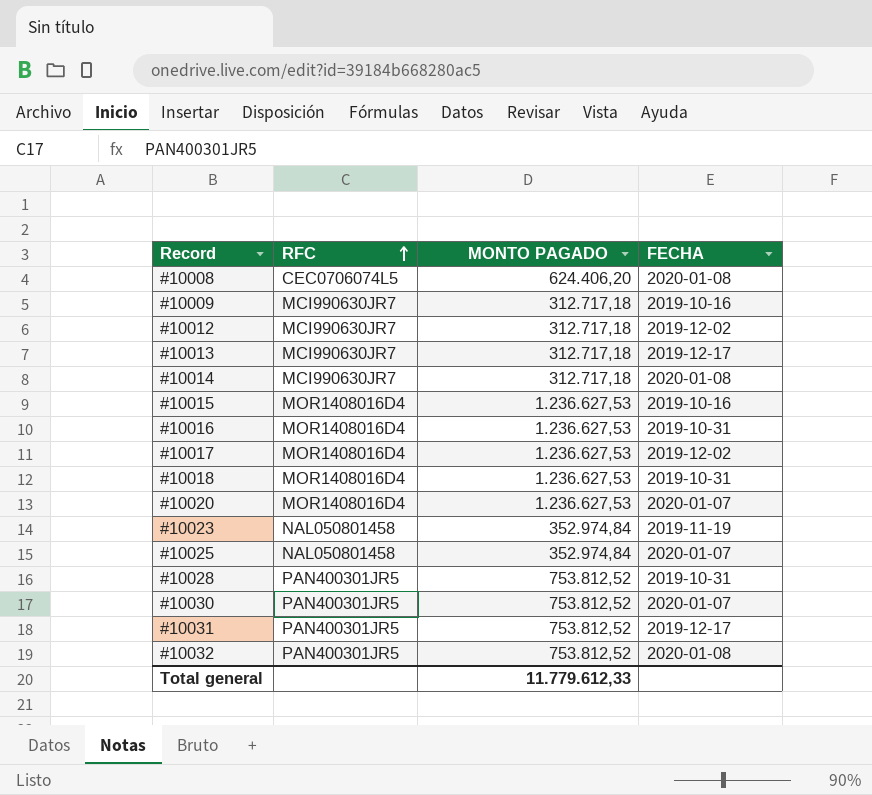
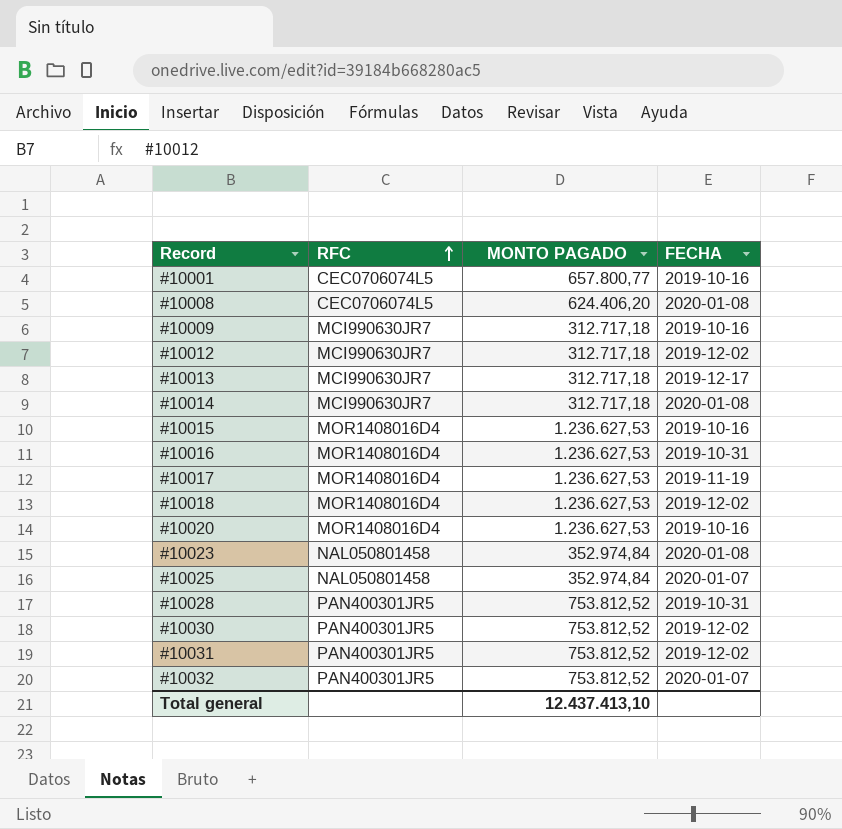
row #10001: none -> CEC0706074L5 | 657.800,77 | 2019-10-16
#10017 | FECHA: 2019-12-02 -> 2019-11-19
#10018 | FECHA: 2019-10-31 -> 2019-12-02
#10020 | FECHA: 2020-01-07 -> 2019-10-16
#10023 | FECHA: 2019-11-19 -> 2020-01-08
#10030 | FECHA: 2020-01-07 -> 2019-12-02
#10031 | FECHA: 2019-12-17 -> 2019-12-02
#10032 | FECHA: 2020-01-08 -> 2020-01-07
Total general | MONTO PAGADO: 11.779.612,33 -> 12.437.413,10

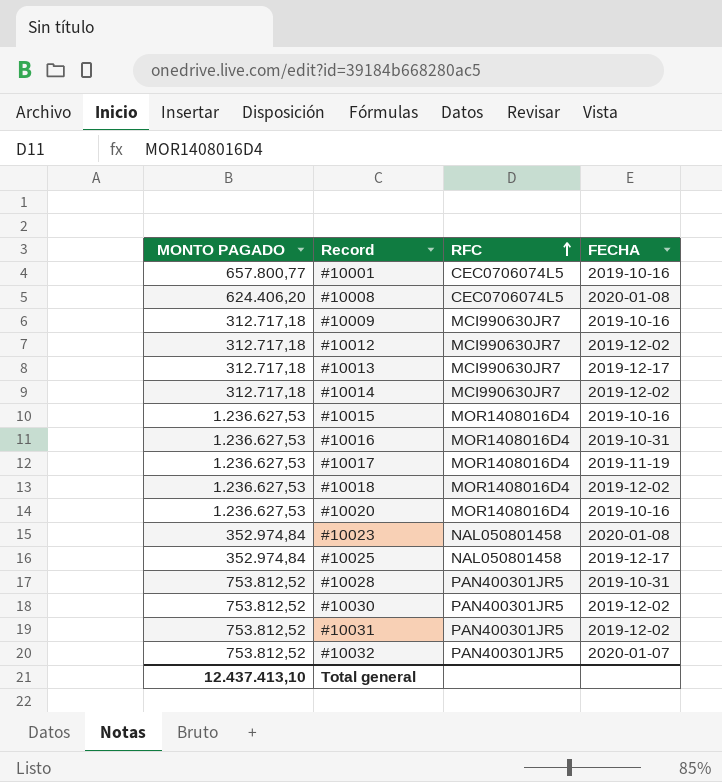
column MONTO PAGADO | position: 3 -> 1
#10014 | FECHA: 2020-01-08 -> 2019-12-02
#10025 | FECHA: 2020-01-07 -> 2019-12-17

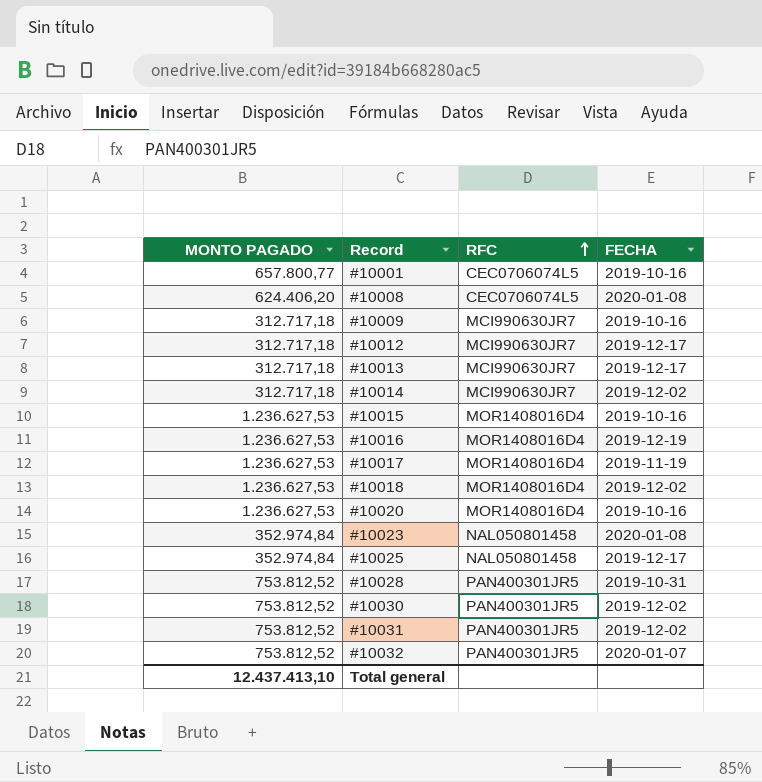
#10012 | FECHA: 2019-12-02 -> 2019-12-17
#10016 | FECHA: 2019-10-31 -> 2019-12-19

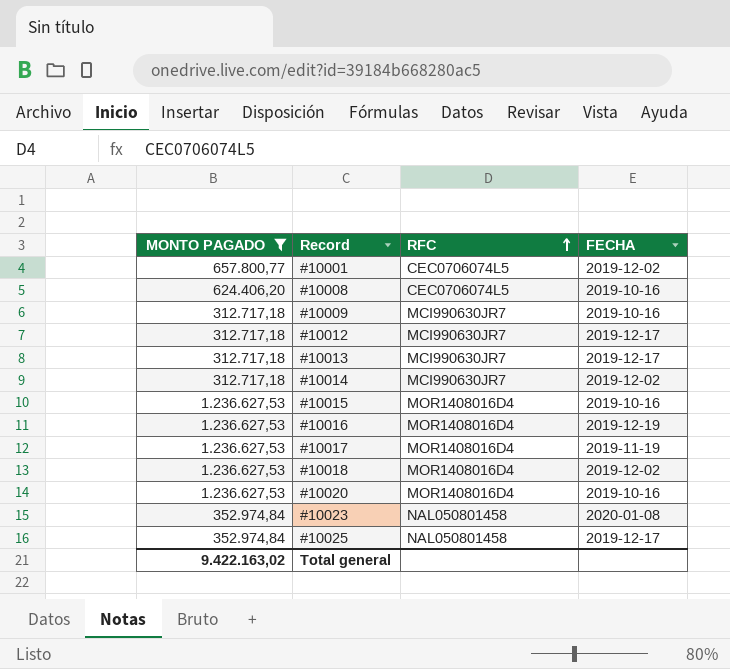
filter: none -> MONTO PAGADO != 753.812,52
#10001 | FECHA: 2019-10-16 -> 2019-12-02
#10008 | FECHA: 2020-01-08 -> 2019-10-16
Total general | MONTO PAGADO: 12.437.413,10 -> 9.422.163,02

